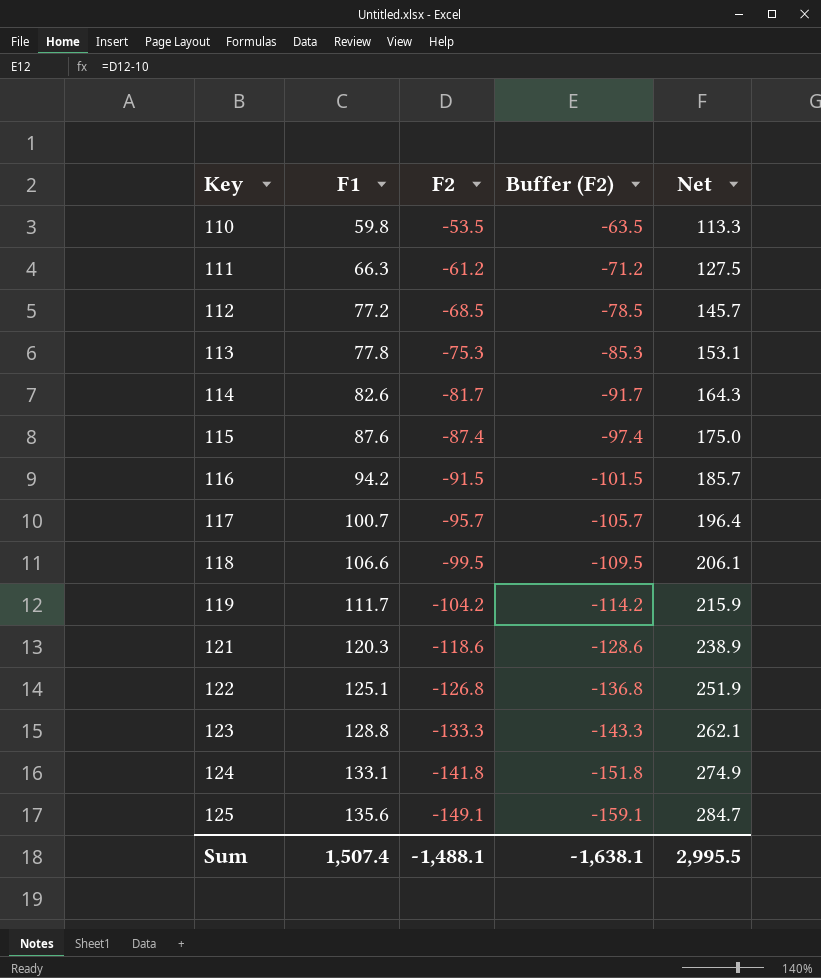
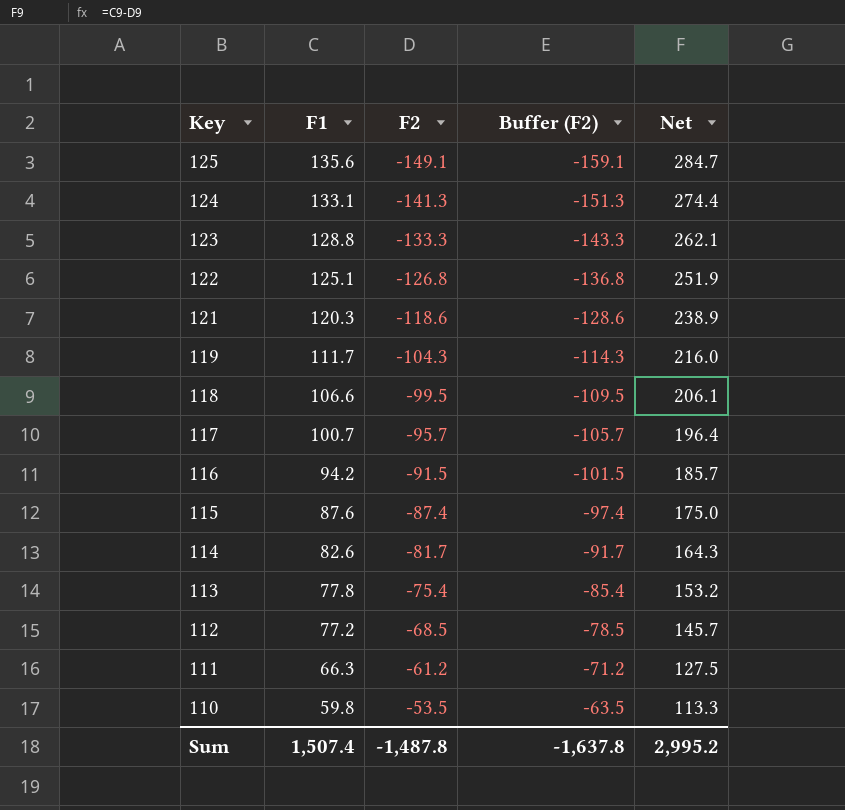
row order: Key ascending -> Key descending
124 | F2: -141.8 -> -141.3
124 | Buffer (F2): -151.8 -> -151.3
124 | Net: 274.9 -> 274.4
119 | F2: -104.2 -> -104.3
119 | Buffer (F2): -114.2 -> -114.3
119 | Net: 215.9 -> 216.0
113 | F2: -75.3 -> -75.4
113 | Buffer (F2): -85.3 -> -85.4
113 | Net: 153.1 -> 153.2
Sum | F2: -1,488.1 -> -1,487.8
Sum | Buffer (F2): -1,638.1 -> -1,637.8
Sum | Net: 2,995.5 -> 2,995.2

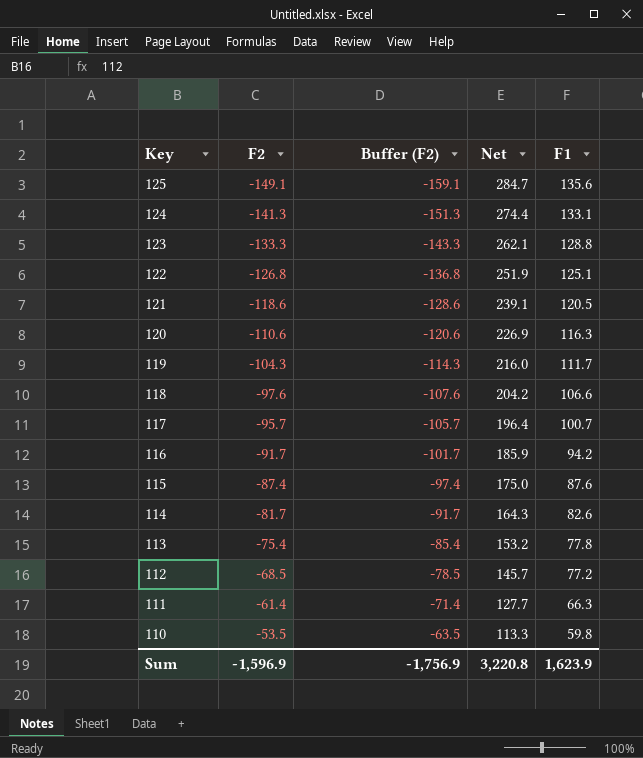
column F1 | position: 2 -> 5
121 | Net: 238.9 -> 239.1
121 | F1: 120.3 -> 120.5
row 120: none -> -110.6 | -120.6 | 226.9 | 116.3
118 | F2: -99.5 -> -97.6
118 | Buffer (F2): -109.5 -> -107.6
118 | Net: 206.1 -> 204.2
116 | F2: -91.5 -> -91.7
116 | Buffer (F2): -101.5 -> -101.7
116 | Net: 185.7 -> 185.9
111 | F2: -61.2 -> -61.4
111 | Buffer (F2): -71.2 -> -71.4
111 | Net: 127.5 -> 127.7
Sum | F2: -1,487.8 -> -1,596.9
Sum | Buffer (F2): -1,637.8 -> -1,756.9
Sum | Net: 2,995.2 -> 3,220.8
Sum | F1: 1,507.4 -> 1,623.9

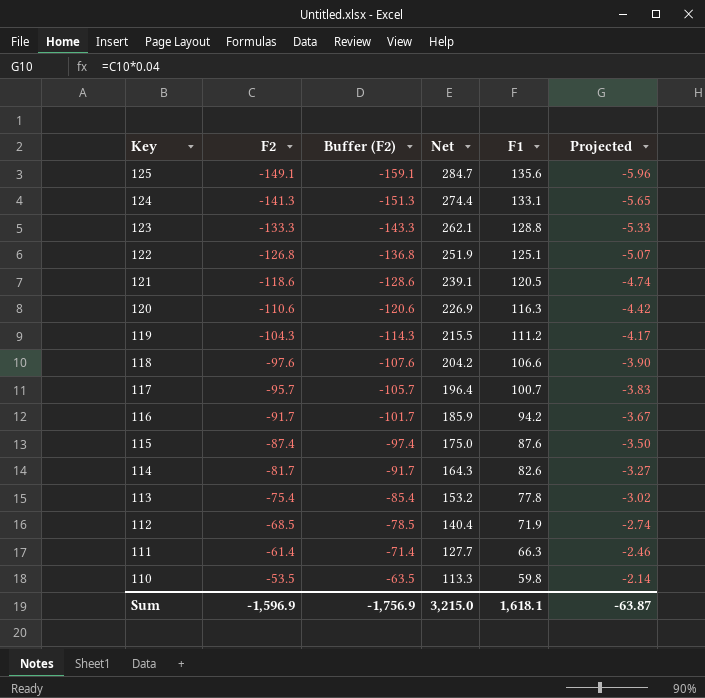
column Projected | formula: none -> [F2] * 0.04
119 | Net: 216.0 -> 215.5
119 | F1: 111.7 -> 111.2
112 | Net: 145.7 -> 140.4
112 | F1: 77.2 -> 71.9
Sum | Net: 3,220.8 -> 3,215.0
Sum | F1: 1,623.9 -> 1,618.1

